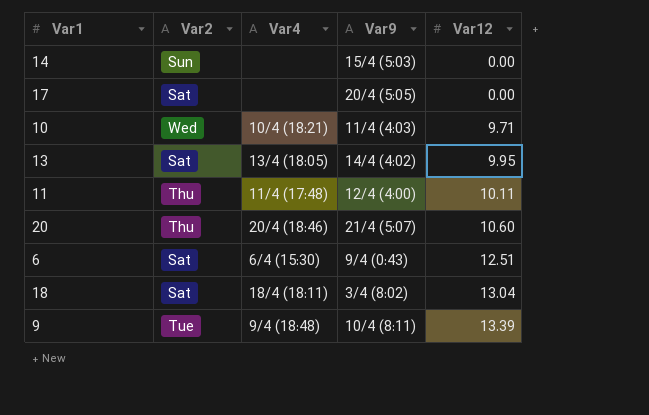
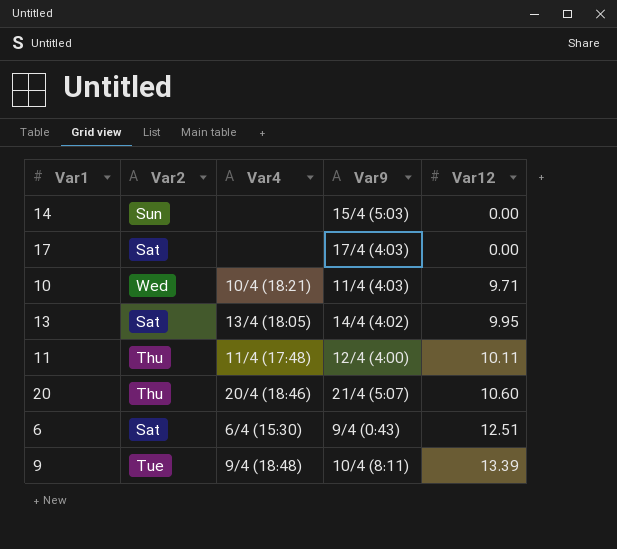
row 18: Sat | 18/4 (18:11) | 3/4 (8:02) | 13.04 -> none
17 | Var9: 20/4 (5:05) -> 17/4 (4:03)

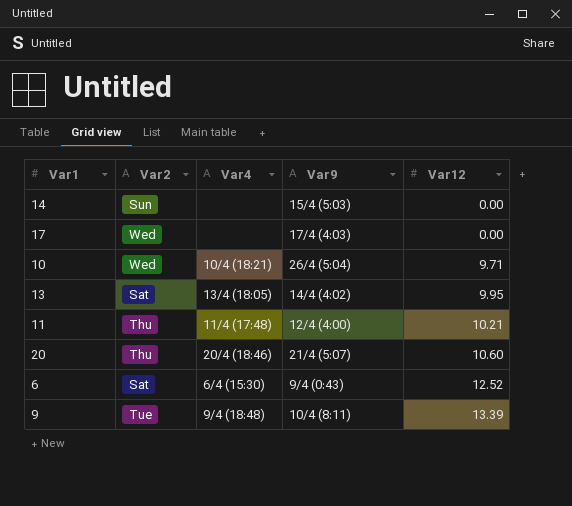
17 | Var2: Sat -> Wed
10 | Var9: 11/4 (4:03) -> 26/4 (5:04)
11 | Var12: 10.11 -> 10.21
6 | Var12: 12.51 -> 12.52

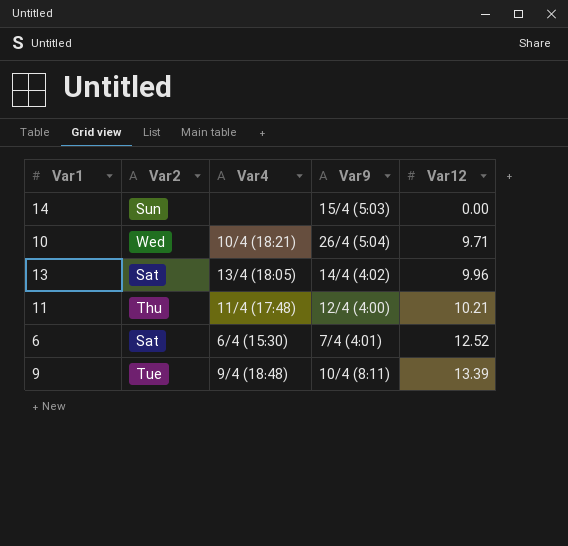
row 17: Wed | none | 17/4 (4:03) | 0.00 -> none
row 20: Thu | 20/4 (18:46) | 21/4 (5:07) | 10.60 -> none
13 | Var12: 9.95 -> 9.96
6 | Var9: 9/4 (0:43) -> 7/4 (4:01)

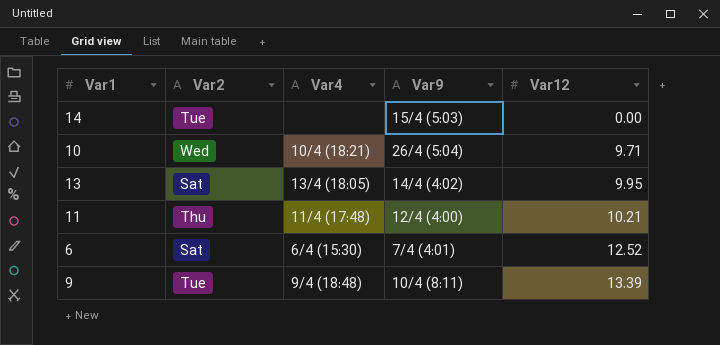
14 | Var2: Sun -> Tue
13 | Var12: 9.96 -> 9.95

